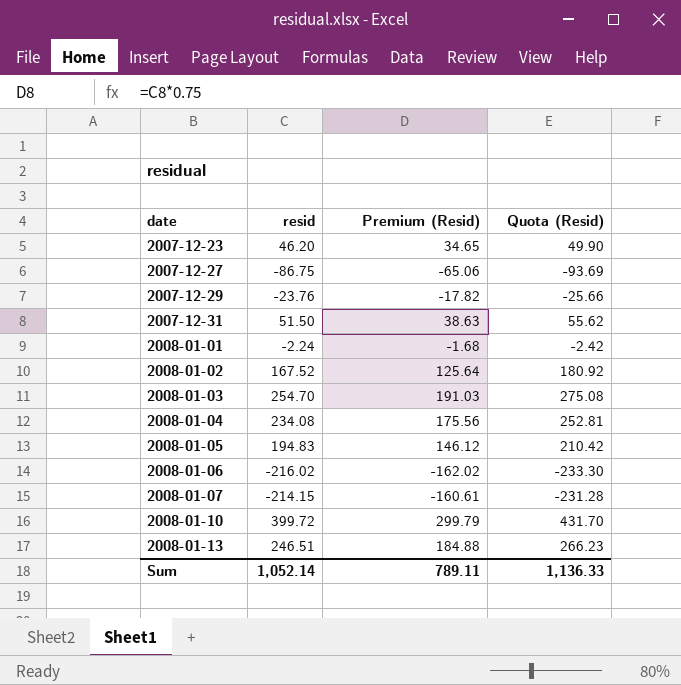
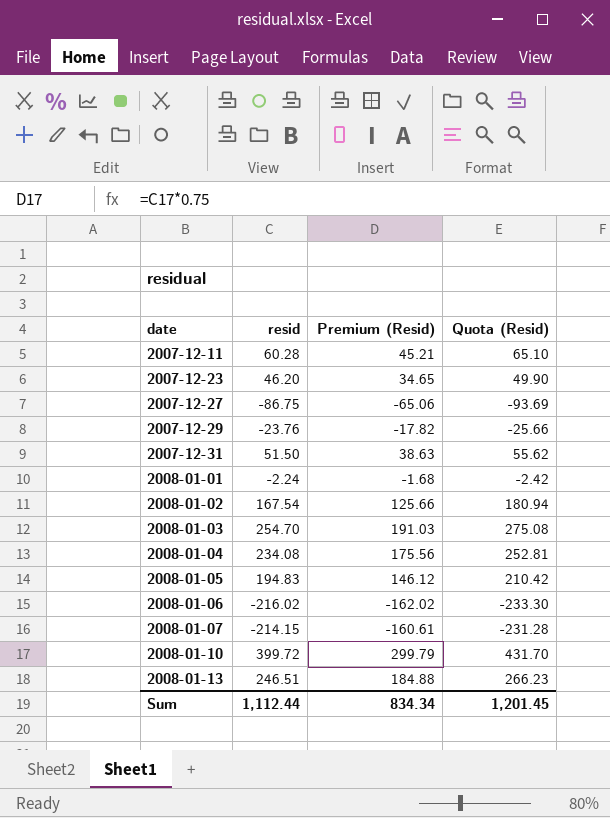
row 2007-12-11: none -> 60.28 | 45.21 | 65.10
2008-01-02 | resid: 167.52 -> 167.54
2008-01-02 | Premium (Resid): 125.64 -> 125.66
2008-01-02 | Quota (Resid): 180.92 -> 180.94
Sum | resid: 1,052.14 -> 1,112.44
Sum | Premium (Resid): 789.11 -> 834.34
Sum | Quota (Resid): 1,136.33 -> 1,201.45

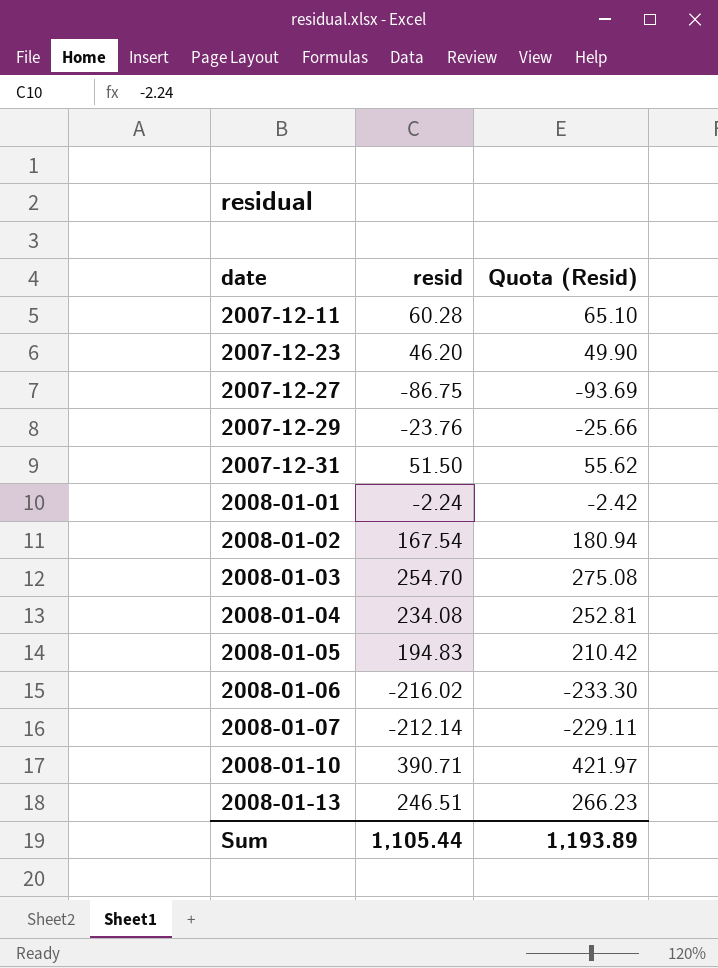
column Premium (Resid) | formula: [resid] * 0.75 -> none
2008-01-07 | resid: -214.15 -> -212.14
2008-01-07 | Quota (Resid): -231.28 -> -229.11
2008-01-10 | resid: 399.72 -> 390.71
2008-01-10 | Quota (Resid): 431.70 -> 421.97
Sum | resid: 1,112.44 -> 1,105.44
Sum | Quota (Resid): 1,201.45 -> 1,193.89

